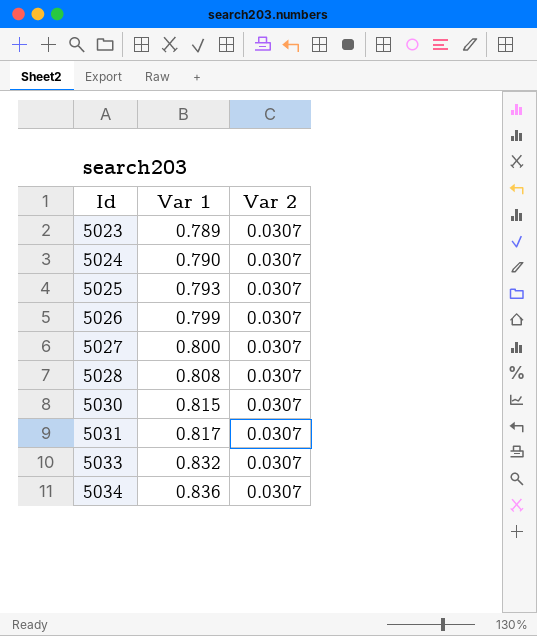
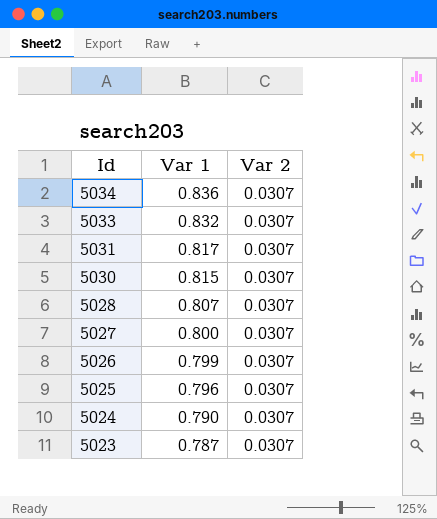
row order: Id ascending -> Id descending
5028 | Var 1: 0.808 -> 0.807
5025 | Var 1: 0.793 -> 0.796
5023 | Var 1: 0.789 -> 0.787

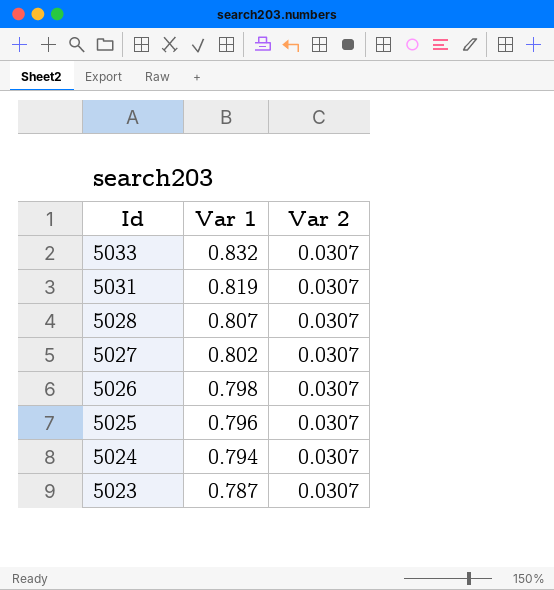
row 5034: 0.836 | 0.0307 -> none
row 5030: 0.815 | 0.0307 -> none
5031 | Var 1: 0.817 -> 0.819
5027 | Var 1: 0.800 -> 0.802
5026 | Var 1: 0.799 -> 0.798
5024 | Var 1: 0.790 -> 0.794

